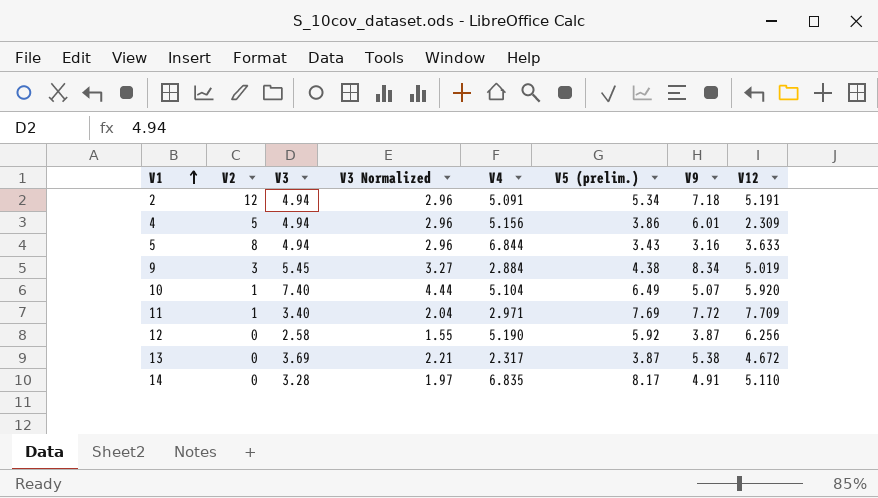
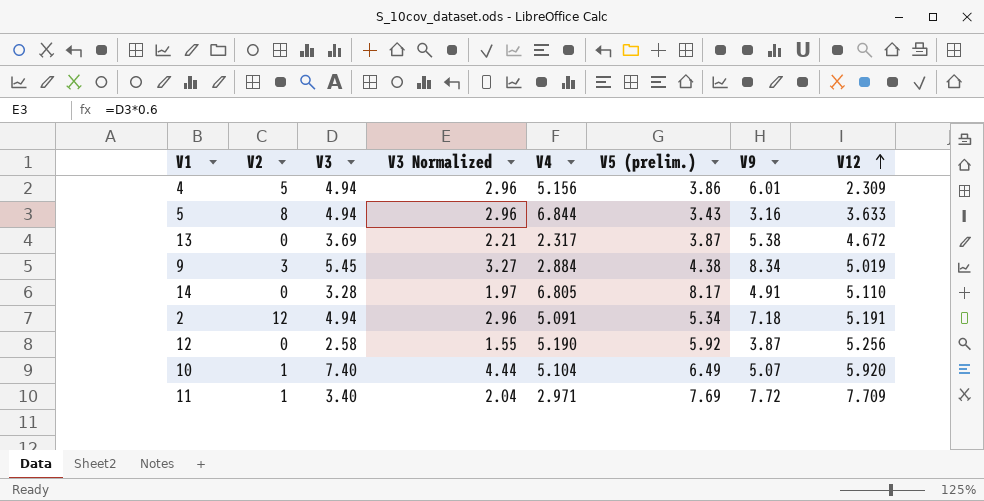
row order: V1 ascending -> V12 ascending
14 | V4: 6.835 -> 6.805
12 | V12: 6.256 -> 5.256

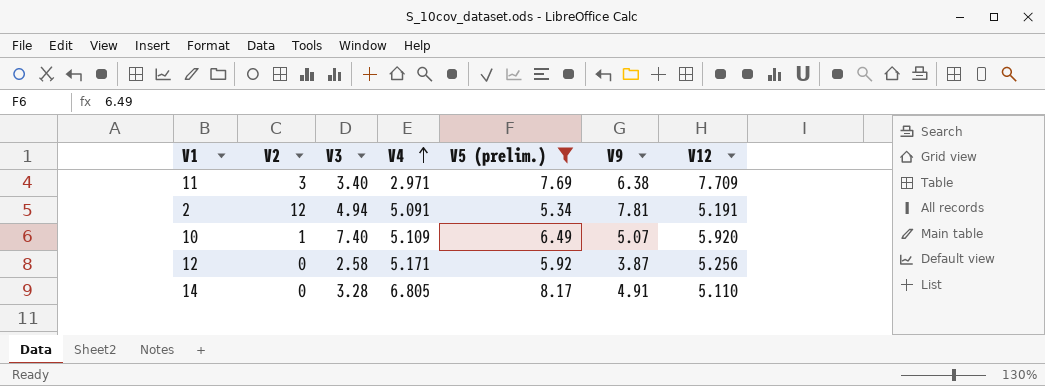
filter: none -> V5 (prelim.) >= 5.34
row order: V12 ascending -> V4 ascending
column V3 Normalized | formula: [V3] * 0.6 -> none
11 | V2: 1 -> 3
11 | V9: 7.72 -> 6.38
2 | V9: 7.18 -> 7.81
10 | V4: 5.104 -> 5.109
12 | V4: 5.190 -> 5.171

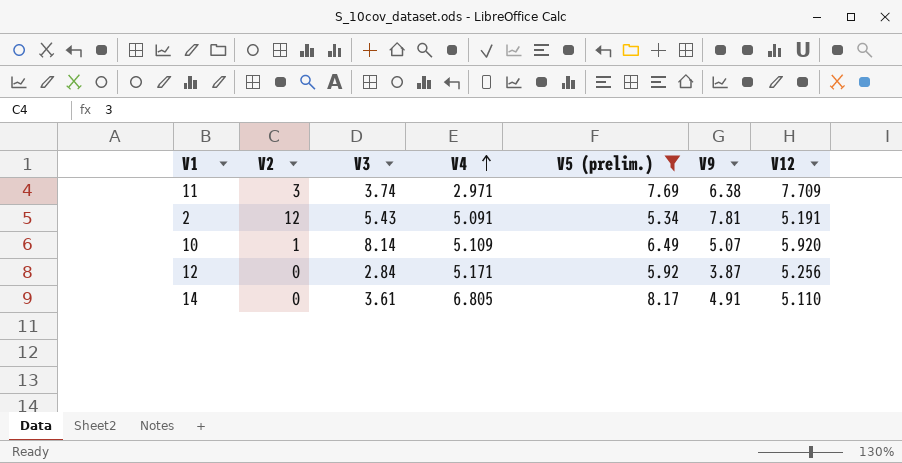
11 | V3: 3.40 -> 3.74
2 | V3: 4.94 -> 5.43
10 | V3: 7.40 -> 8.14
12 | V3: 2.58 -> 2.84
14 | V3: 3.28 -> 3.61

